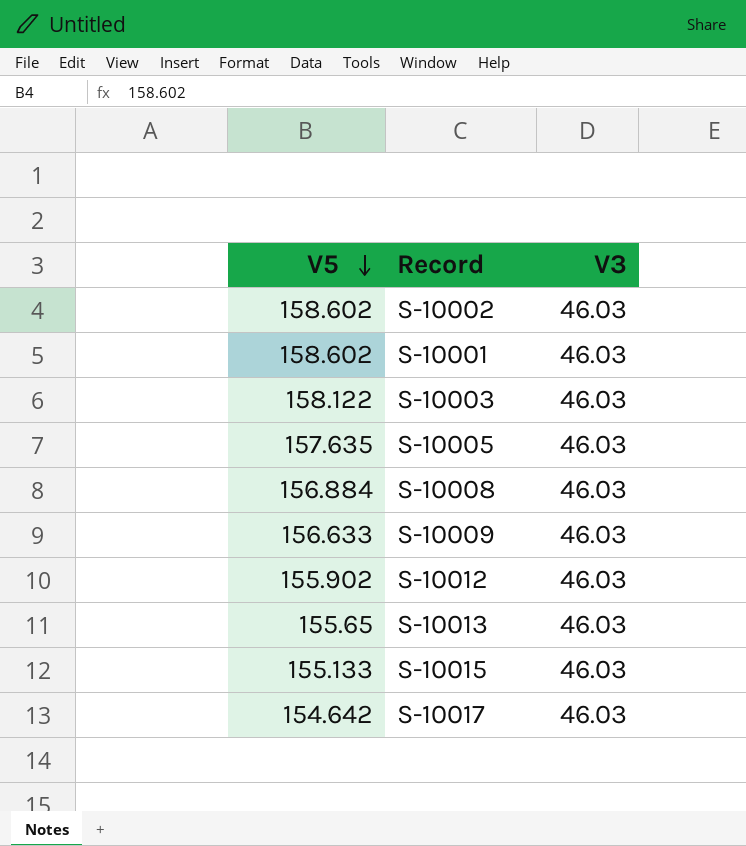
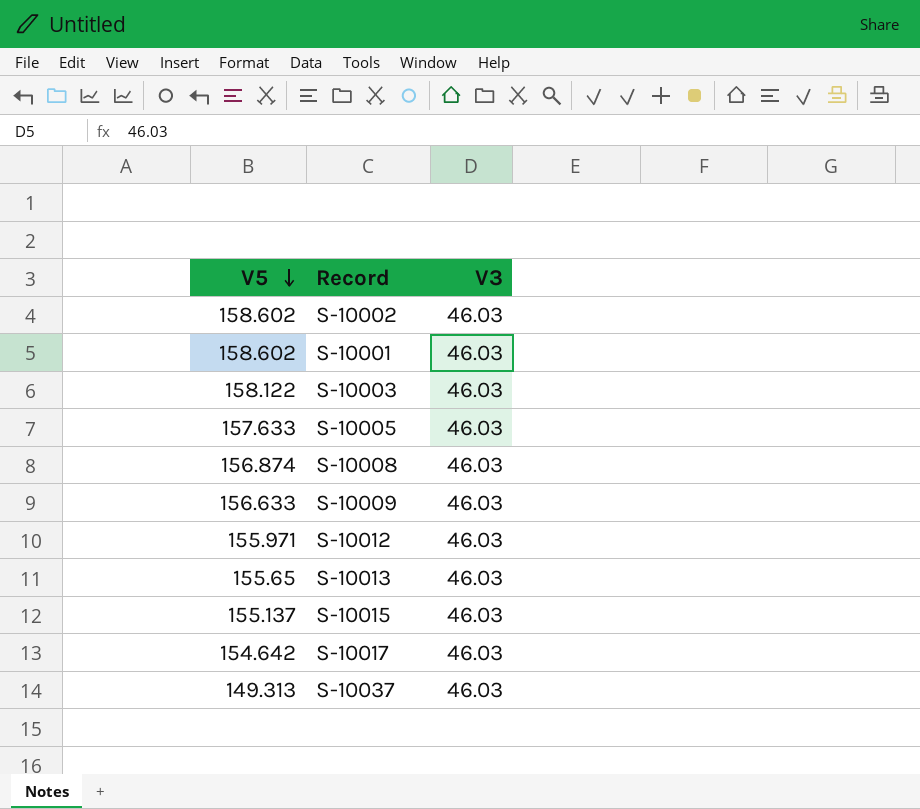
S-10005 | V5: 157.635 -> 157.633
S-10008 | V5: 156.884 -> 156.874
S-10012 | V5: 155.902 -> 155.971
S-10015 | V5: 155.133 -> 155.137
row S-10037: none -> 149.313 | 46.03

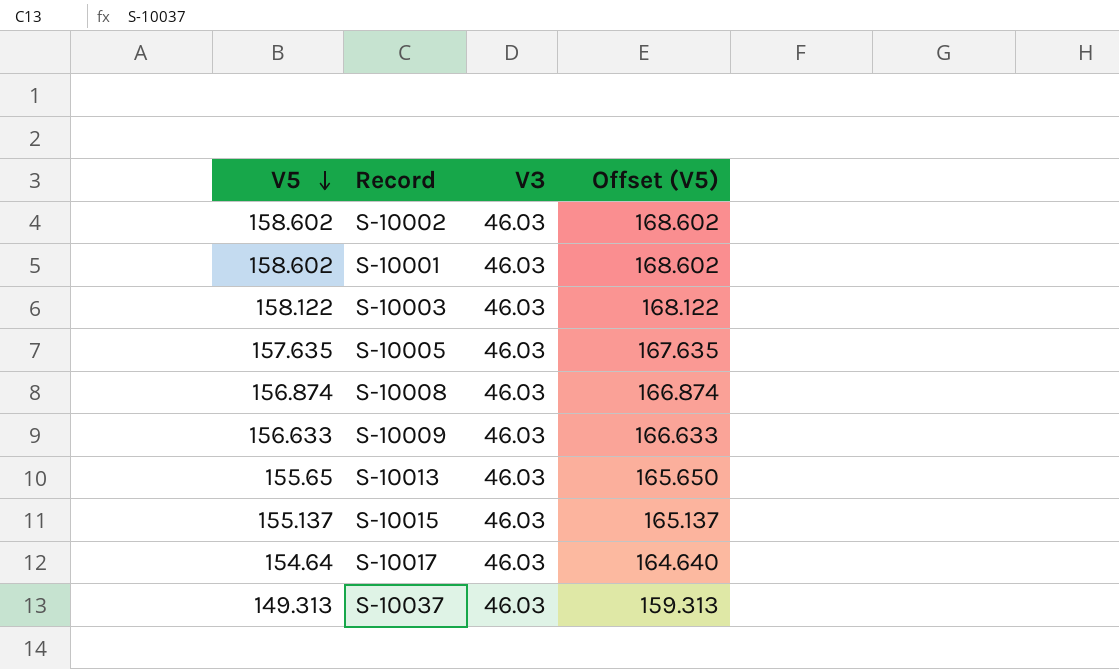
column Offset (V5) | formula: none -> [V5] + 10
row S-10012: 155.971 | 46.03 -> none
S-10005 | V5: 157.633 -> 157.635
S-10017 | V5: 154.642 -> 154.64

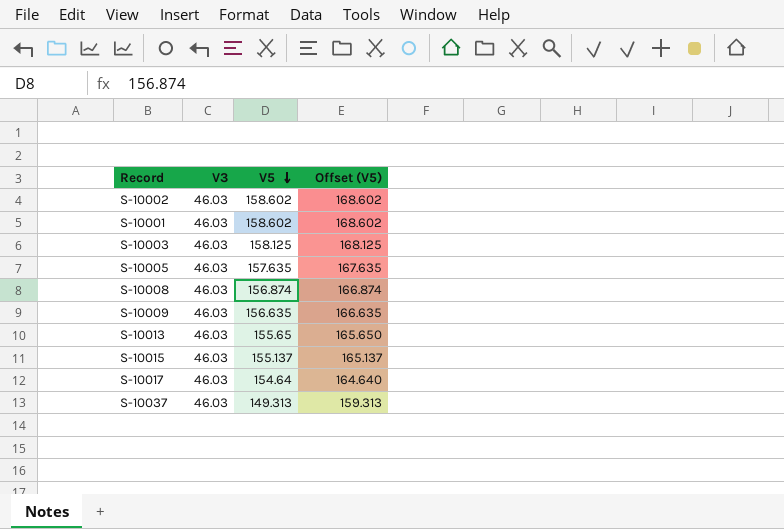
column V5 | position: 1 -> 3
S-10003 | V5: 158.122 -> 158.125
S-10003 | Offset (V5): 168.122 -> 168.125
S-10009 | V5: 156.633 -> 156.635
S-10009 | Offset (V5): 166.633 -> 166.635

